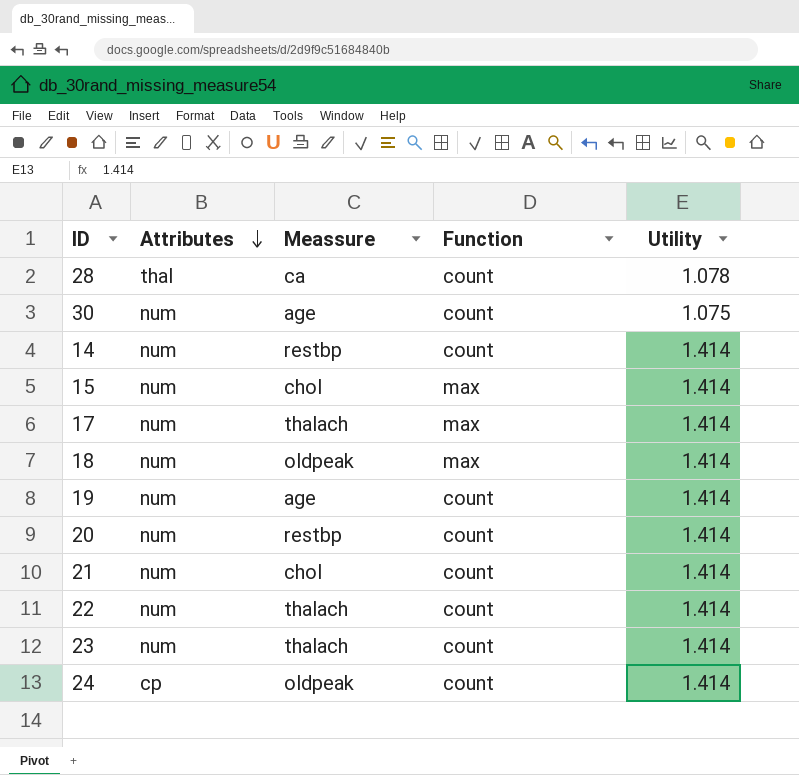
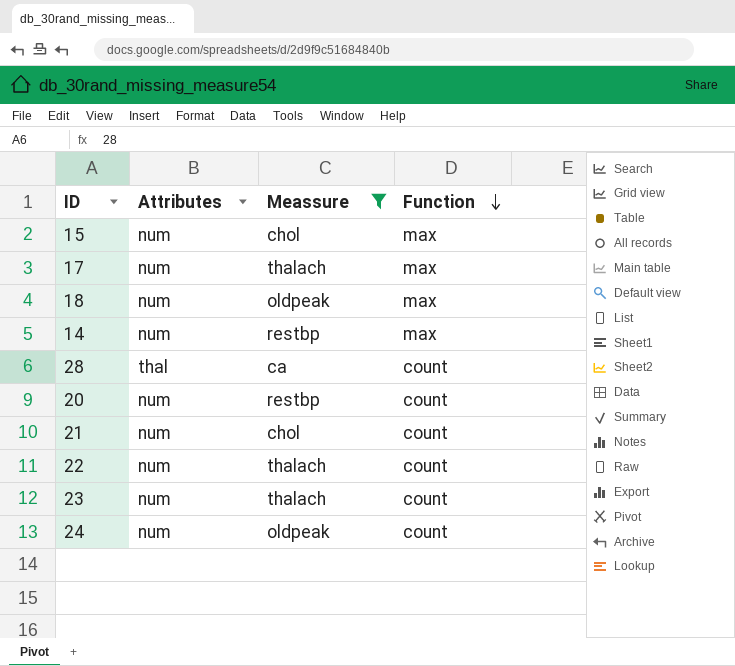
filter: none -> Meassure != age
row order: Attributes descending -> Function descending
column Utility | position: 5 -> none
14 | Function: count -> max
24 | Attributes: cp -> num

